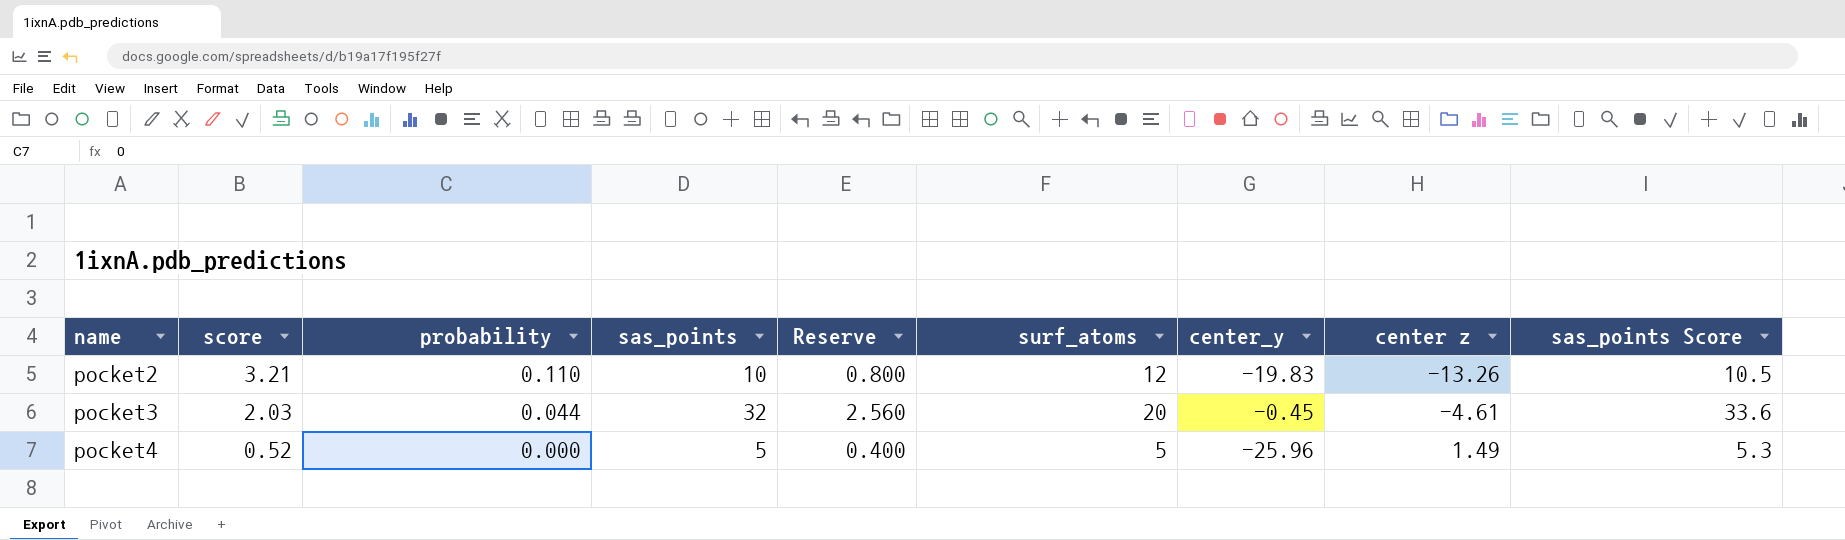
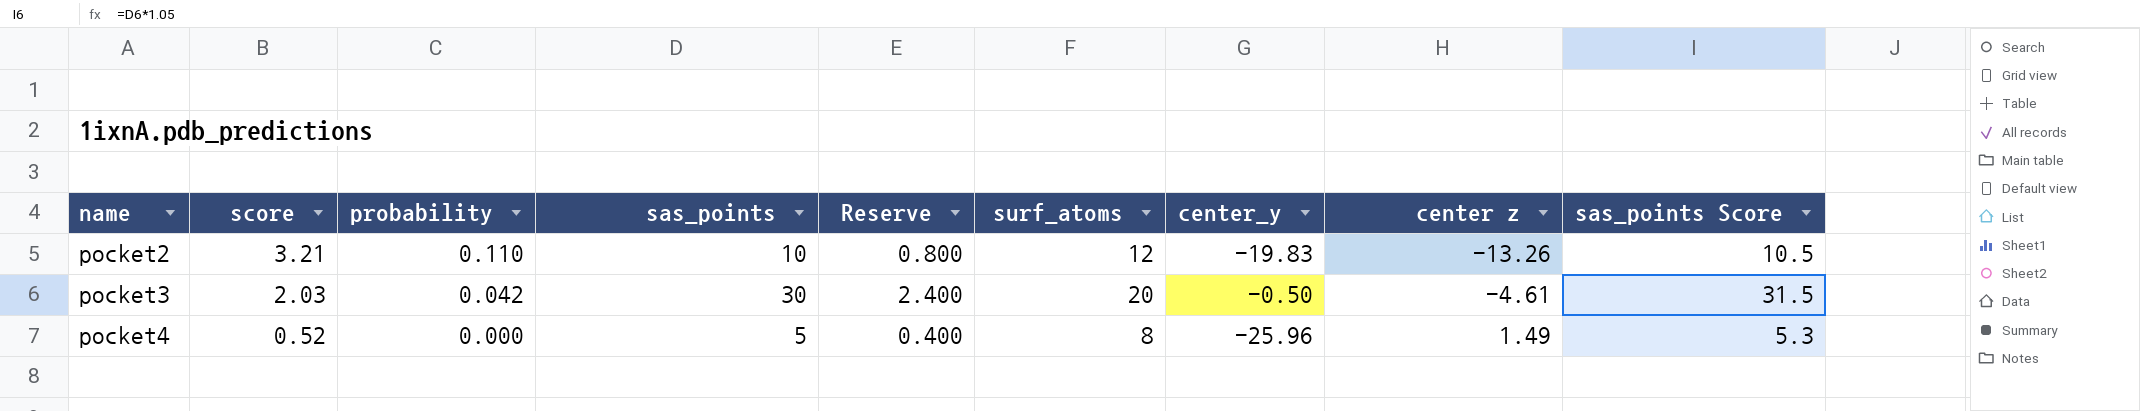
pocket3 | probability: 0.044 -> 0.042
pocket3 | sas_points: 32 -> 30
pocket3 | Reserve: 2.560 -> 2.400
pocket3 | center_y: -0.45 -> -0.50
pocket3 | sas_points Score: 33.6 -> 31.5
pocket4 | surf_atoms: 5 -> 8

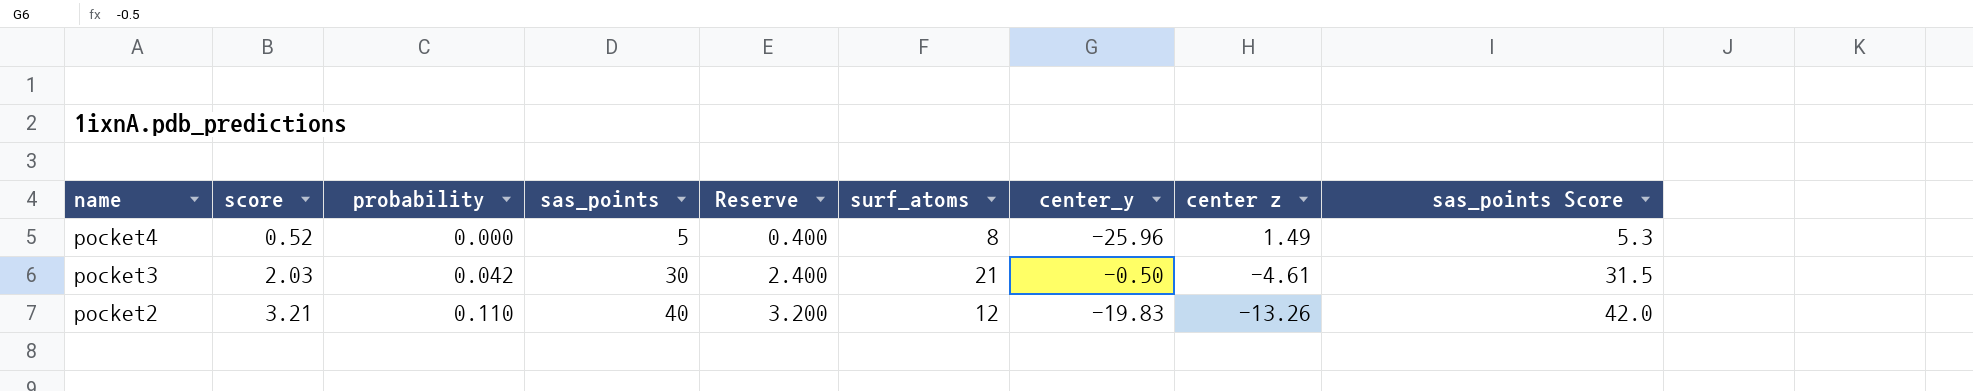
row order: name ascending -> name descending
pocket3 | surf_atoms: 20 -> 21
pocket2 | sas_points: 10 -> 40
pocket2 | Reserve: 0.800 -> 3.200
pocket2 | sas_points Score: 10.5 -> 42.0

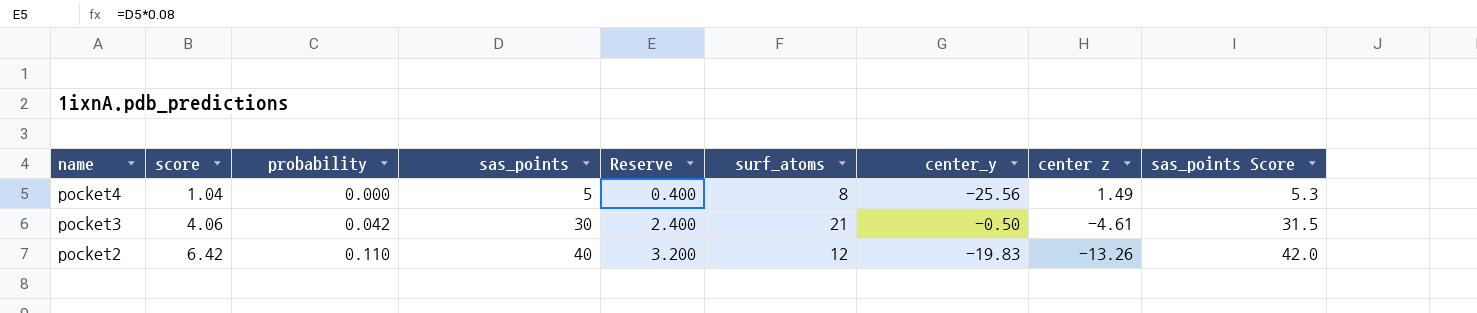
pocket4 | score: 0.52 -> 1.04
pocket4 | center_y: -25.96 -> -25.56
pocket3 | score: 2.03 -> 4.06
pocket2 | score: 3.21 -> 6.42

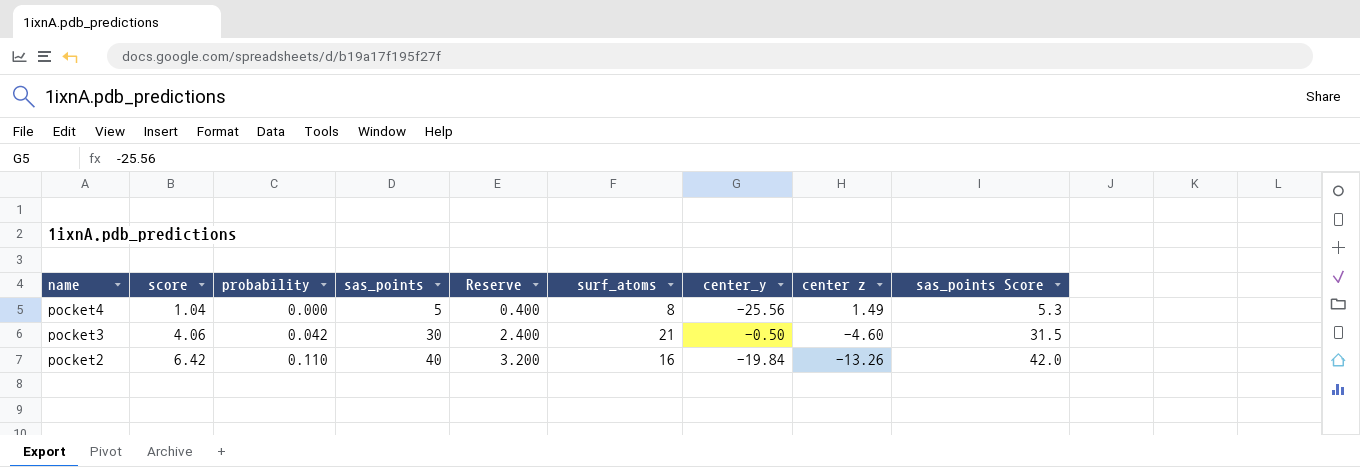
pocket3 | center z: -4.61 -> -4.60
pocket2 | surf_atoms: 12 -> 16
pocket2 | center_y: -19.83 -> -19.84

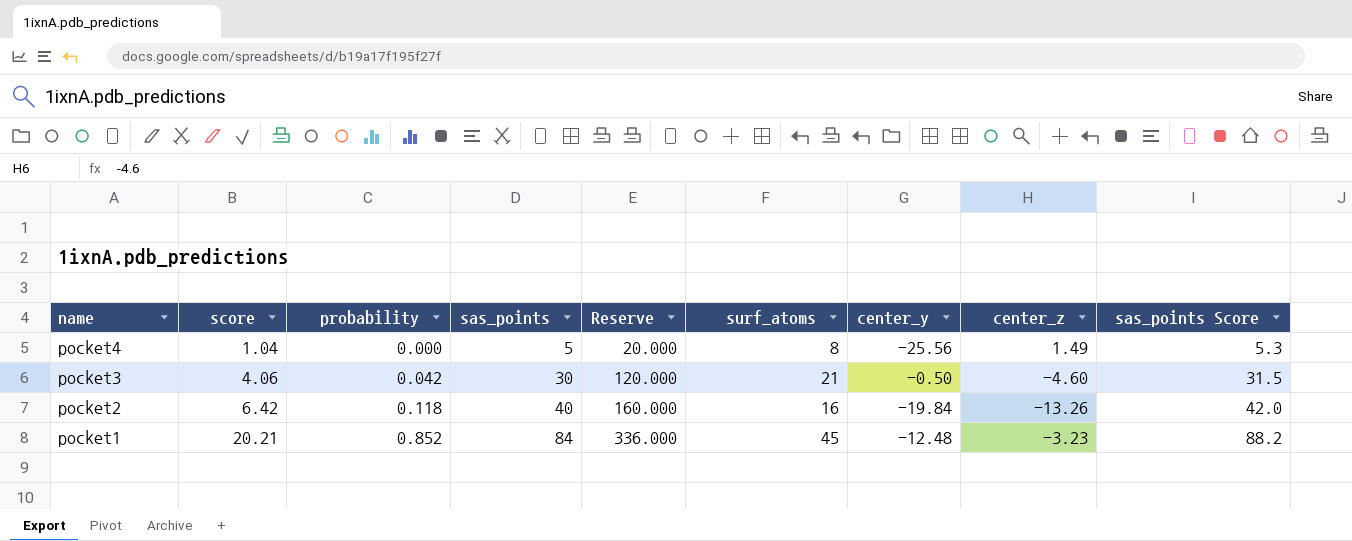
column Reserve | formula: [sas_points] * 0.08 -> [sas_points] * 4
column name: center z -> center_z
pocket2 | probability: 0.110 -> 0.118
row pocket1: none -> 20.21 | 0.852 | 84 | 336.000 | 45 | -12.48 | -3.23 | 88.2

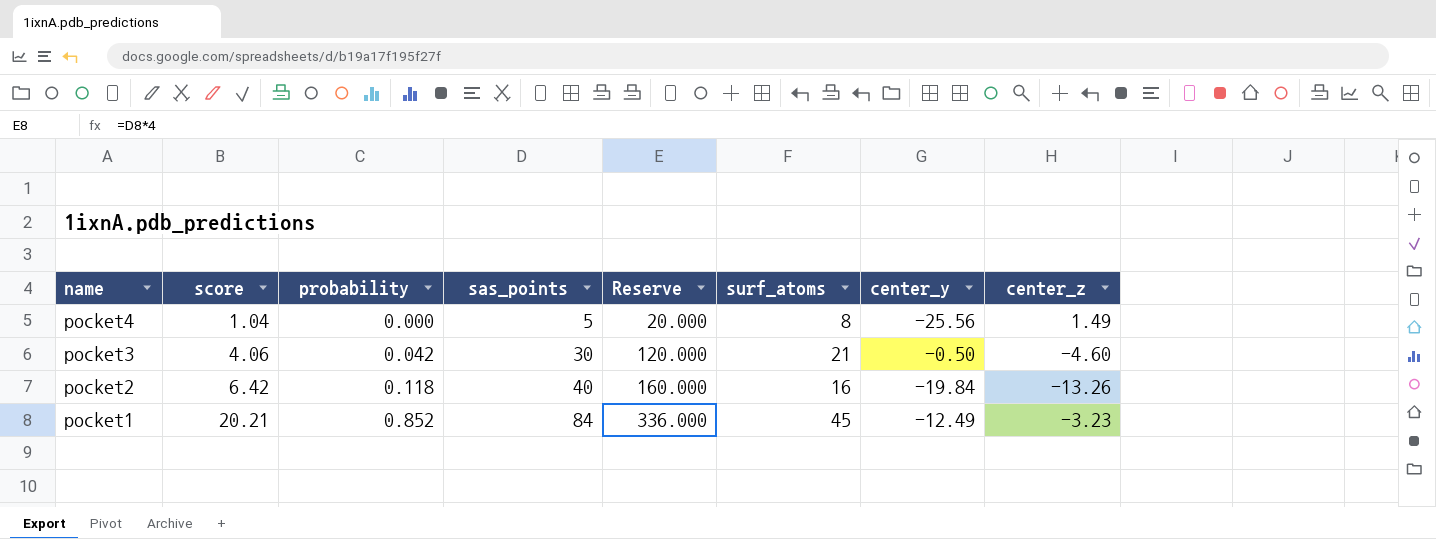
column sas_points Score | formula: [sas_points] * 1.05 -> none
pocket1 | center_y: -12.48 -> -12.49

